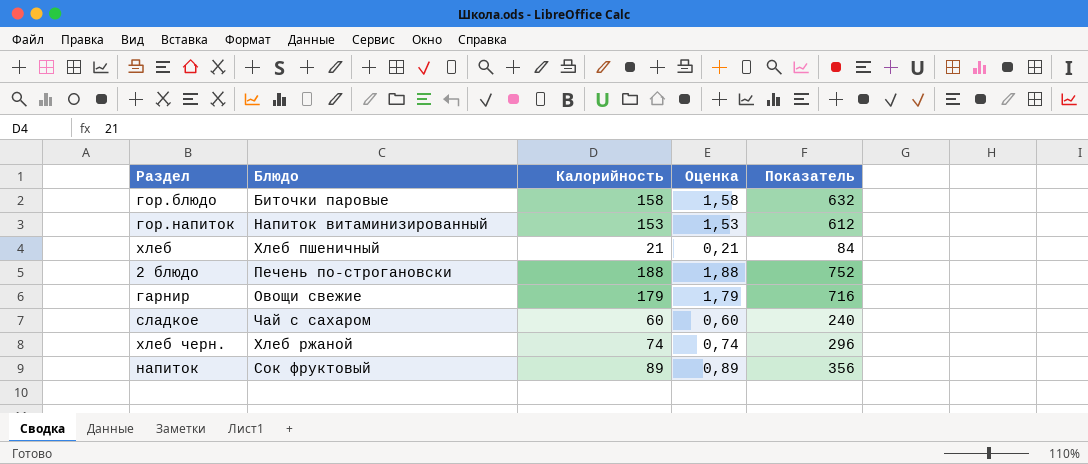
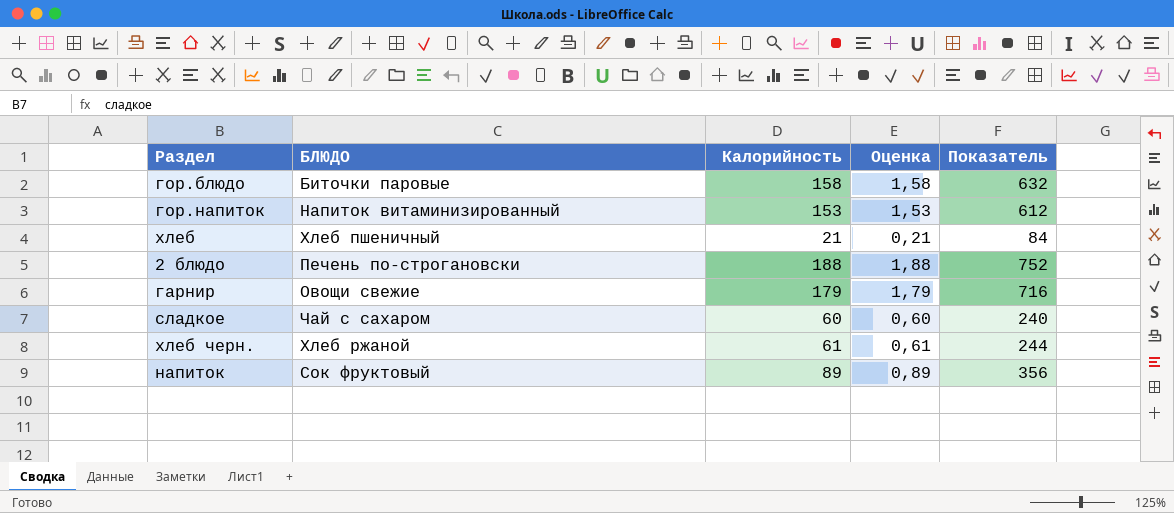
column name: Блюдо -> БЛЮДО
хлеб черн. | Калорийность: 74 -> 61
хлеб черн. | Оценка: 0,74 -> 0,61
хлеб черн. | Показатель: 296 -> 244

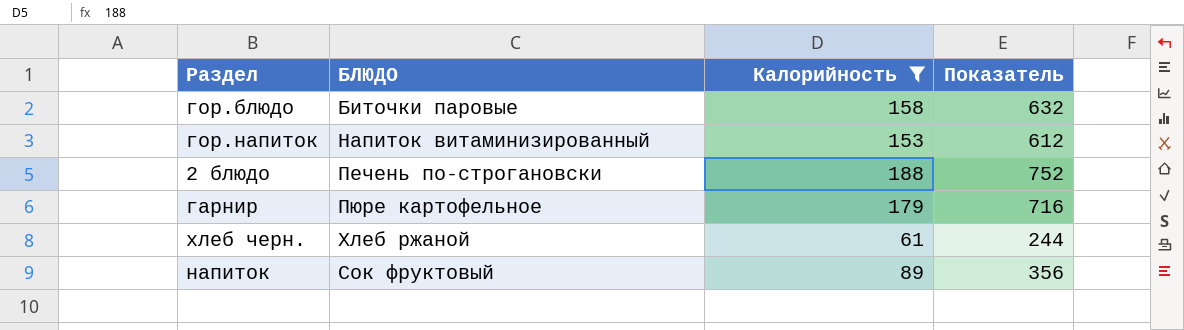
filter: none -> Калорийность >= 61
column Оценка | formula: [Калорийность] * 0,01 -> none
гарнир | БЛЮДО: Овощи свежие -> Пюре картофельное

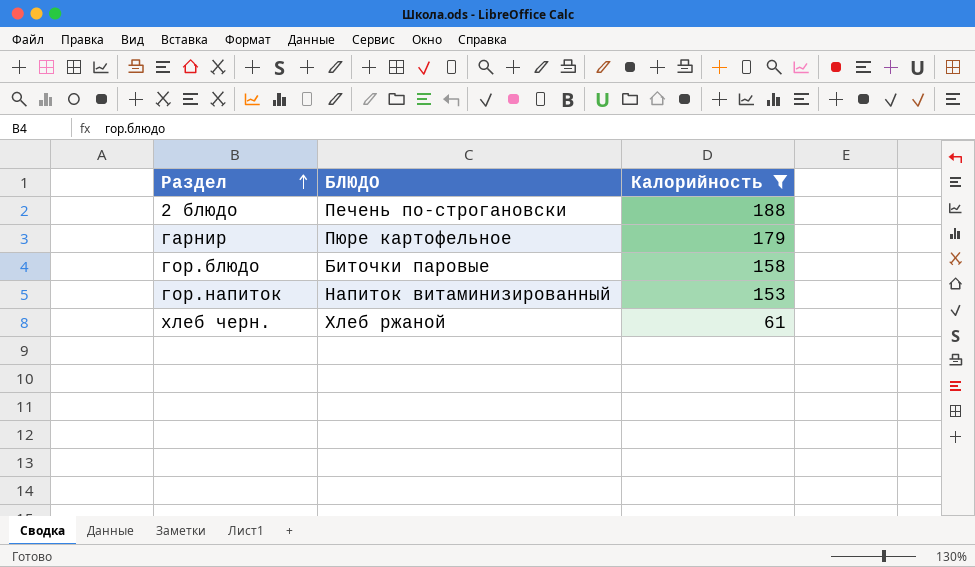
row order: none -> Раздел ascending
column Показатель | formula: [Калорийность] * 4 -> none
row напиток: Сок фруктовый | 89 | 356 -> none

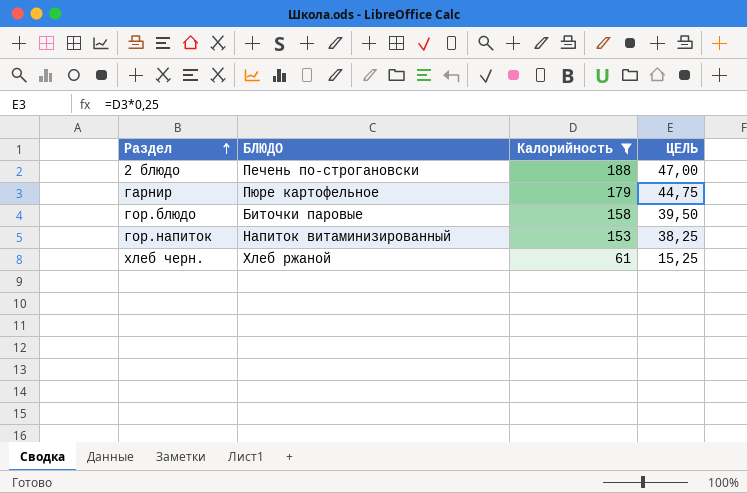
column ЦЕЛЬ | formula: none -> [Калорийность] * 0,25

